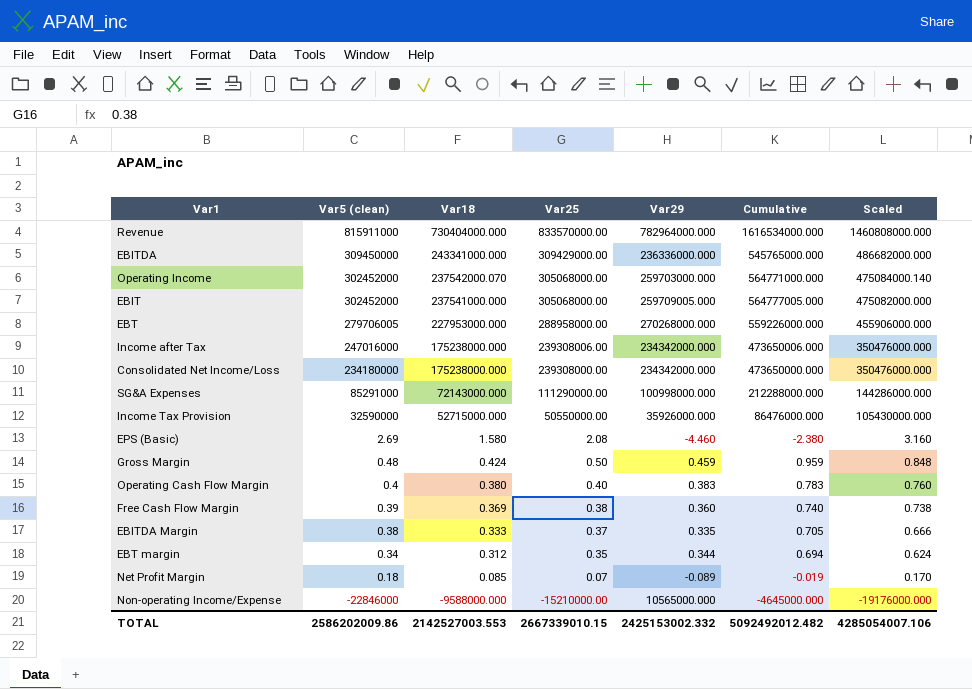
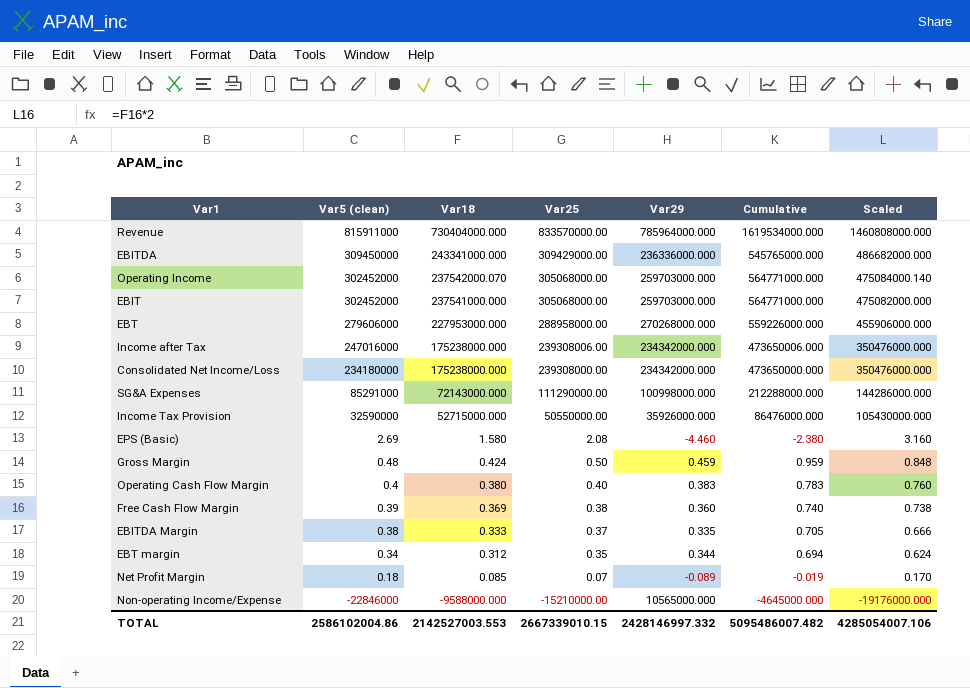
Revenue | Var29: 782964000.000 -> 785964000.000
Revenue | Cumulative: 1616534000.000 -> 1619534000.000
EBIT | Var29: 259709005.000 -> 259703000.000
EBIT | Cumulative: 564777005.000 -> 564771000.000
EBT | Var5 (clean): 279706005 -> 279606000
TOTAL | Var5 (clean): 2586202009.86 -> 2586102004.86
TOTAL | Var29: 2425153002.332 -> 2428146997.332
TOTAL | Cumulative: 5092492012.482 -> 5095486007.482

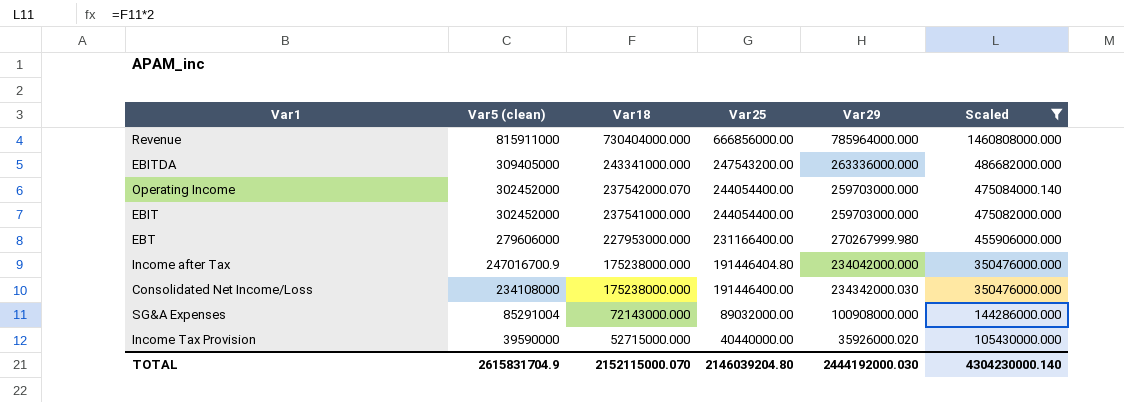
filter: none -> Scaled >= 105430000.000
column Cumulative | formula: [Var25] + [Var29] -> none
Revenue | Var25: 833570000.00 -> 666856000.00
EBITDA | Var5 (clean): 309450000 -> 309405000
EBITDA | Var25: 309429000.00 -> 247543200.00
EBITDA | Var29: 236336000.000 -> 263336000.000
Operating Income | Var25: 305068000.00 -> 244054400.00
EBIT | Var25: 305068000.00 -> 244054400.00
EBT | Var25: 288958000.00 -> 231166400.00
EBT | Var29: 270268000.000 -> 270267999.980
Income after Tax | Var5 (clean): 247016000 -> 247016700.9
Income after Tax | Var25: 239308006.00 -> 191446404.80
Income after Tax | Var29: 234342000.000 -> 234042000.000
Consolidated Net Income/Loss | Var5 (clean): 234180000 -> 234108000
Consolidated Net Income/Loss | Var25: 239308000.00 -> 191446400.00
Consolidated Net Income/Loss | Var29: 234342000.000 -> 234342000.030
SG&A Expenses | Var5 (clean): 85291000 -> 85291004
SG&A Expenses | Var25: 111290000.00 -> 89032000.00
SG&A Expenses | Var29: 100998000.000 -> 100908000.000
Income Tax Provision | Var5 (clean): 32590000 -> 39590000
Income Tax Provision | Var25: 50550000.00 -> 40440000.00
Income Tax Provision | Var29: 35926000.000 -> 35926000.020
TOTAL | Var5 (clean): 2586102004.86 -> 2615831704.9
TOTAL | Var18: 2142527003.553 -> 2152115000.070
TOTAL | Var25: 2667339010.15 -> 2146039204.80
TOTAL | Var29: 2428146997.332 -> 2444192000.030
TOTAL | Scaled: 4285054007.106 -> 4304230000.140

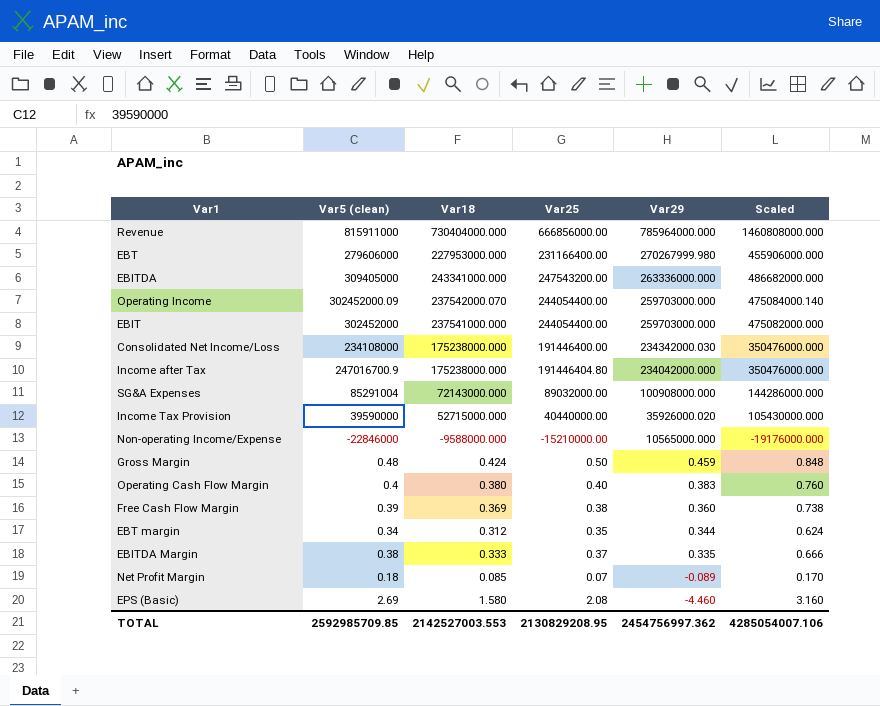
filter: Scaled >= 105430000.000 -> none
row order: Var5 (clean) descending -> Var29 descending
Operating Income | Var5 (clean): 302452000 -> 302452000.09
TOTAL | Var5 (clean): 2615831704.9 -> 2592985709.85
TOTAL | Var18: 2152115000.070 -> 2142527003.553
TOTAL | Var25: 2146039204.80 -> 2130829208.95
TOTAL | Var29: 2444192000.030 -> 2454756997.362
TOTAL | Scaled: 4304230000.140 -> 4285054007.106

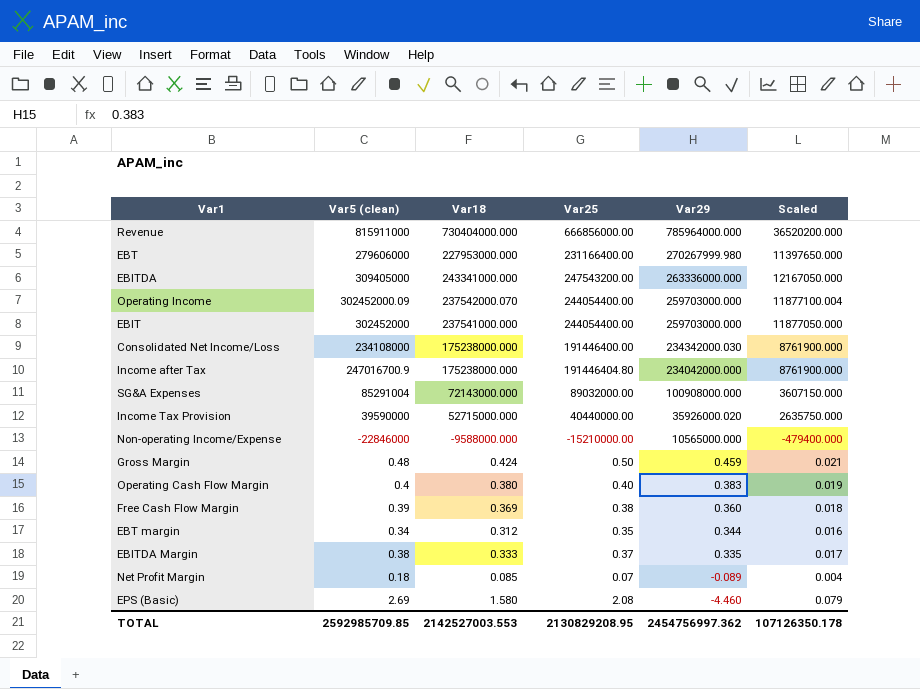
column Scaled | formula: [Var18] * 2 -> [Var18] * 0.05
TOTAL | Scaled: 4285054007.106 -> 107126350.178

